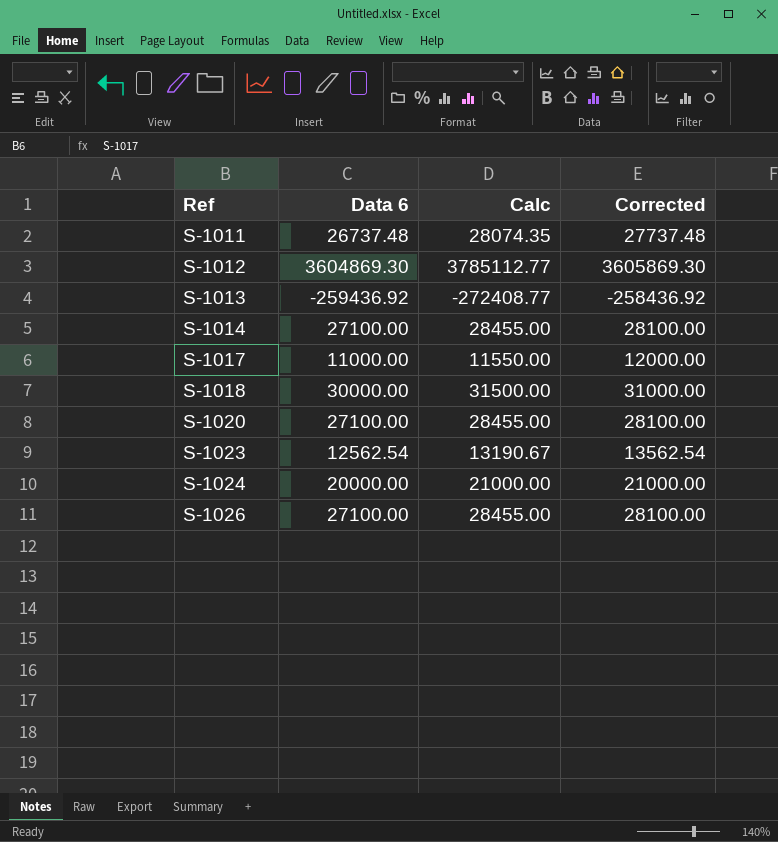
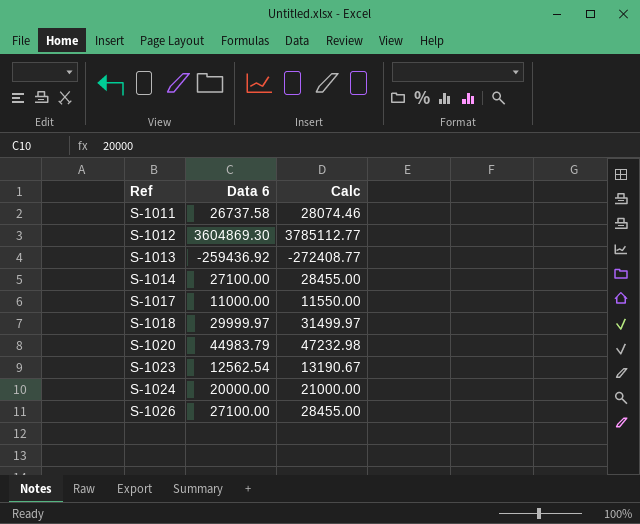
column Corrected | formula: [Data 6] + 1000 -> none
S-1011 | Data 6: 26737.48 -> 26737.58
S-1011 | Calc: 28074.35 -> 28074.46
S-1018 | Data 6: 30000.00 -> 29999.97
S-1018 | Calc: 31500.00 -> 31499.97
S-1020 | Data 6: 27100.00 -> 44983.79
S-1020 | Calc: 28455.00 -> 47232.98

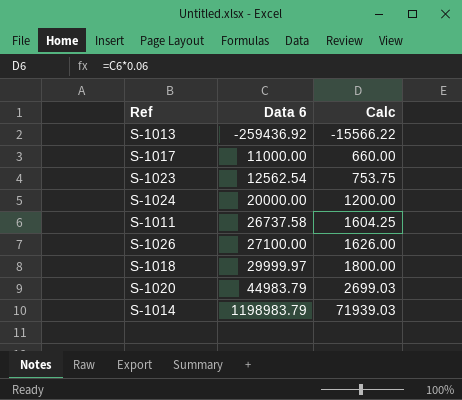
row order: Ref ascending -> Data 6 ascending
column Calc | formula: [Data 6] * 1.05 -> [Data 6] * 0.06
row S-1012: 3604869.30 | 3785112.77 -> none
S-1014 | Data 6: 27100.00 -> 1198983.79

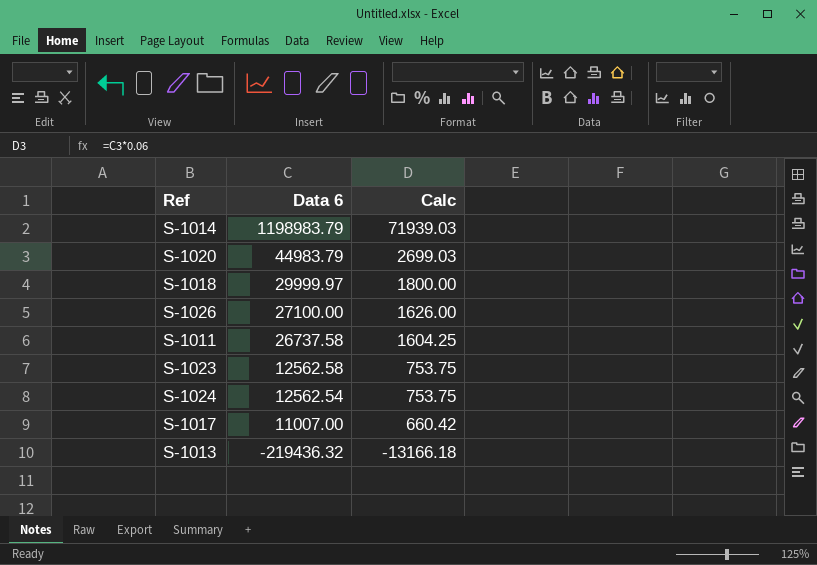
row order: Data 6 ascending -> Data 6 descending
S-1023 | Data 6: 12562.54 -> 12562.58
S-1024 | Data 6: 20000.00 -> 12562.54
S-1024 | Calc: 1200.00 -> 753.75
S-1017 | Data 6: 11000.00 -> 11007.00
S-1017 | Calc: 660.00 -> 660.42
S-1013 | Data 6: -259436.92 -> -219436.32
S-1013 | Calc: -15566.22 -> -13166.18

